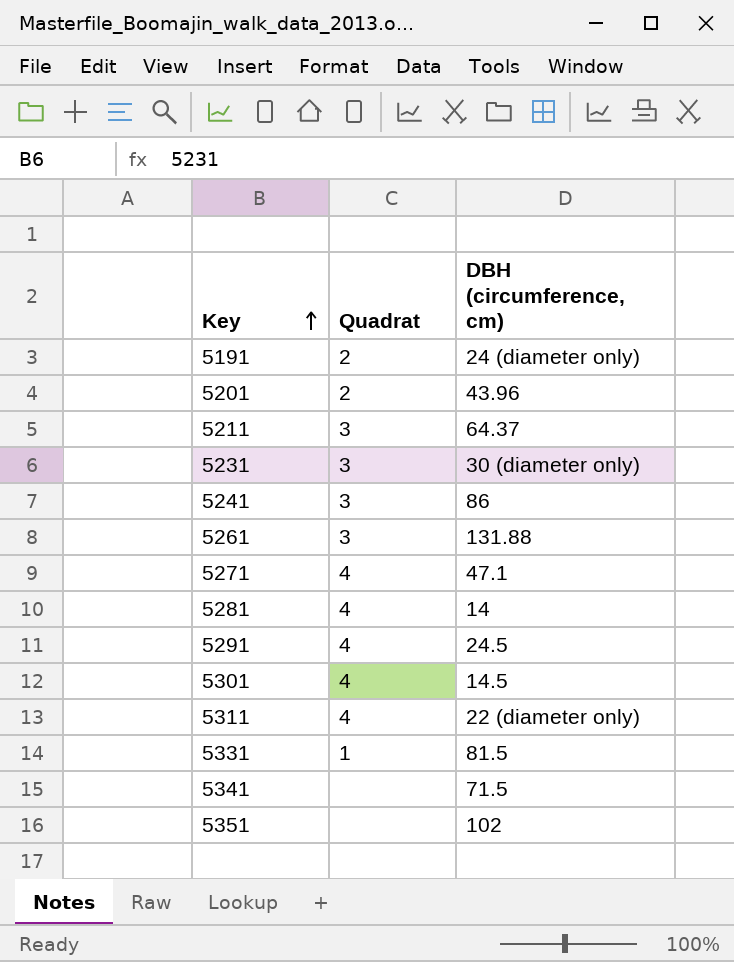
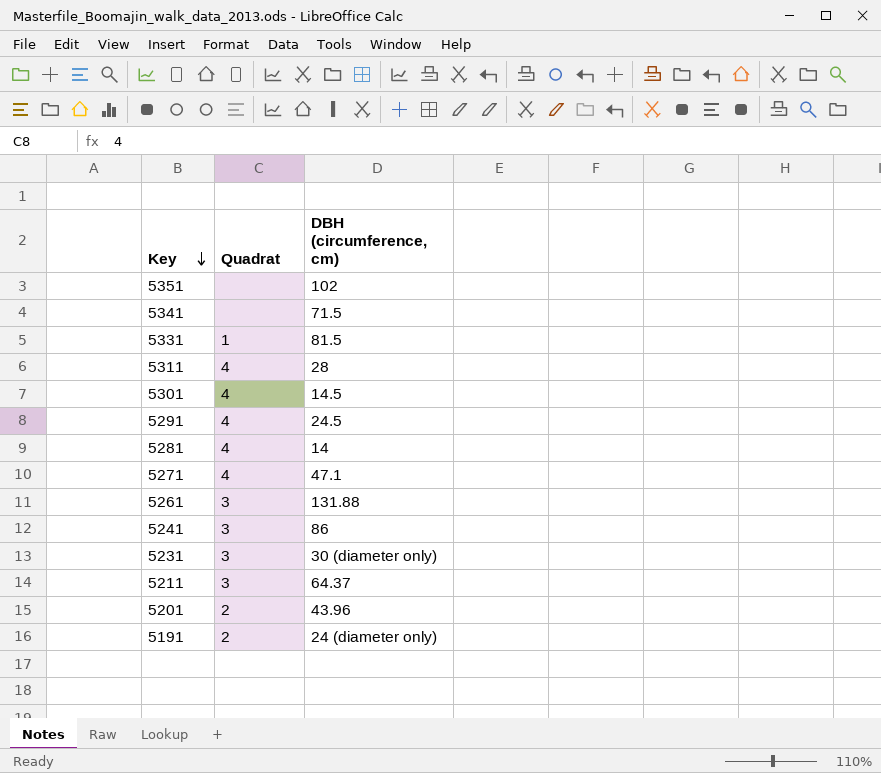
row order: Key ascending -> Key descending
5311 | DBH (circumference, cm): 22 (diameter only) -> 28

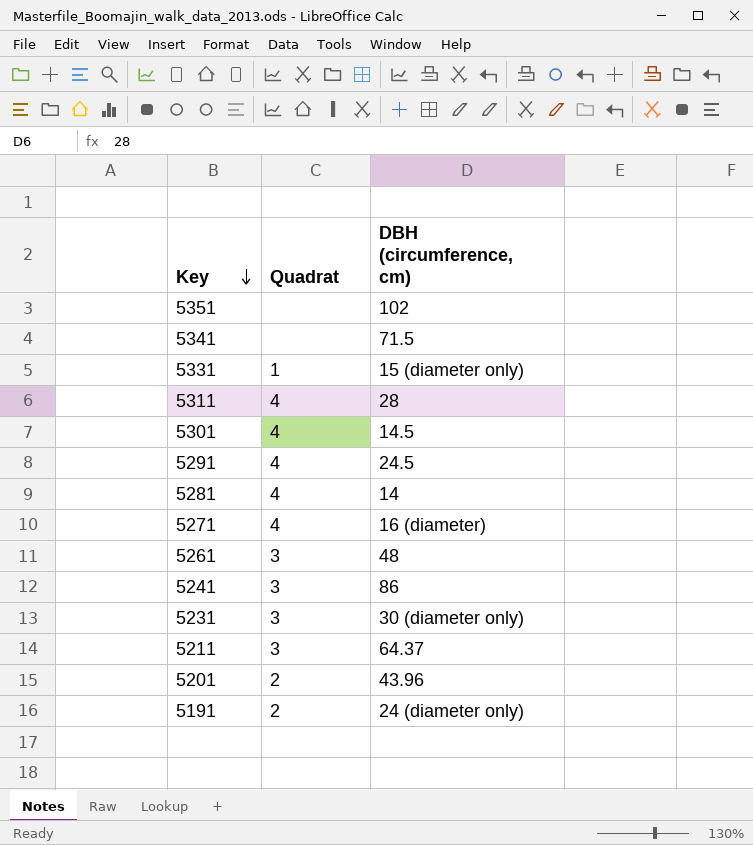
5331 | DBH (circumference, cm): 81.5 -> 15 (diameter only)
5271 | DBH (circumference, cm): 47.1 -> 16 (diameter)
5261 | DBH (circumference, cm): 131.88 -> 48

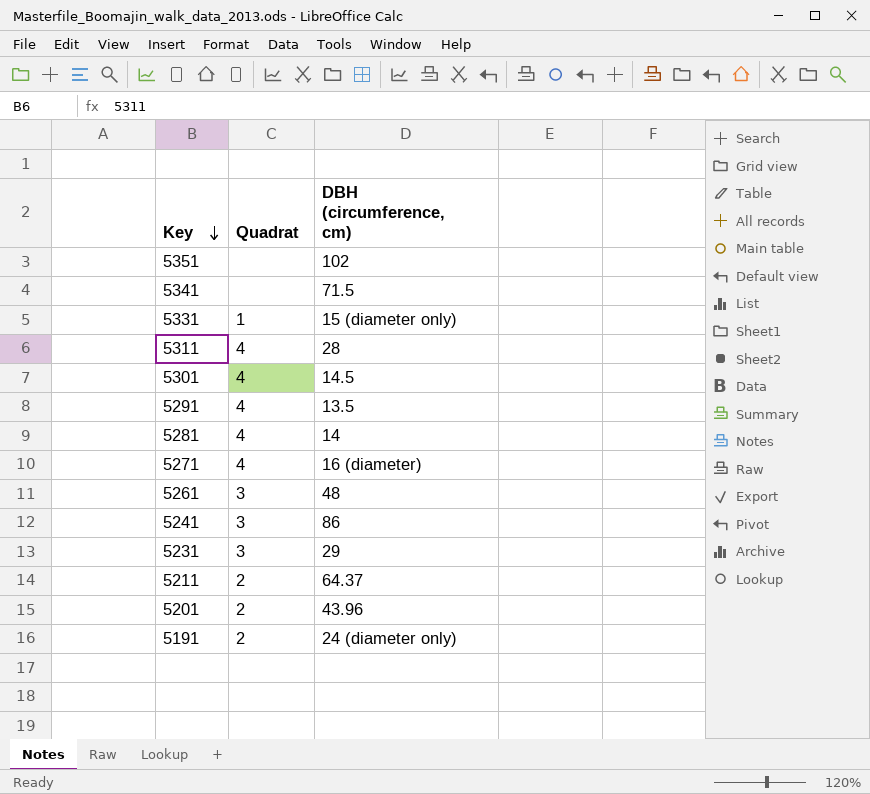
5291 | DBH (circumference, cm): 24.5 -> 13.5
5231 | DBH (circumference, cm): 30 (diameter only) -> 29
5211 | Quadrat: 3 -> 2

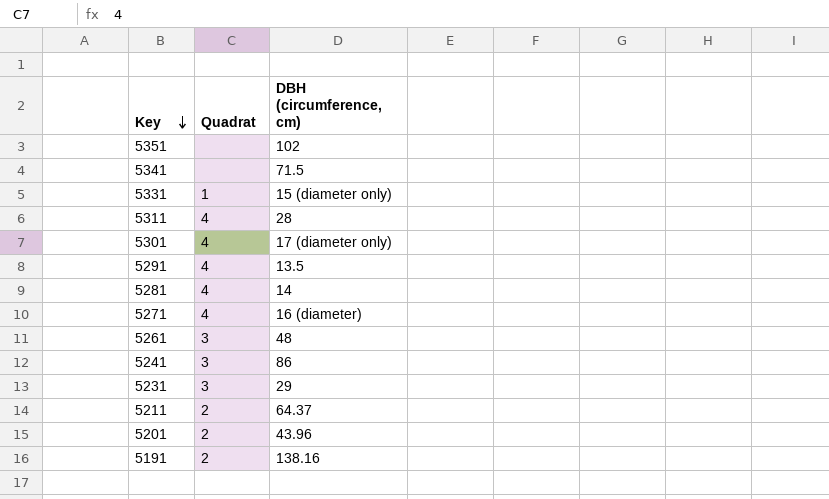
5301 | DBH (circumference, cm): 14.5 -> 17 (diameter only)
5191 | DBH (circumference, cm): 24 (diameter only) -> 138.16

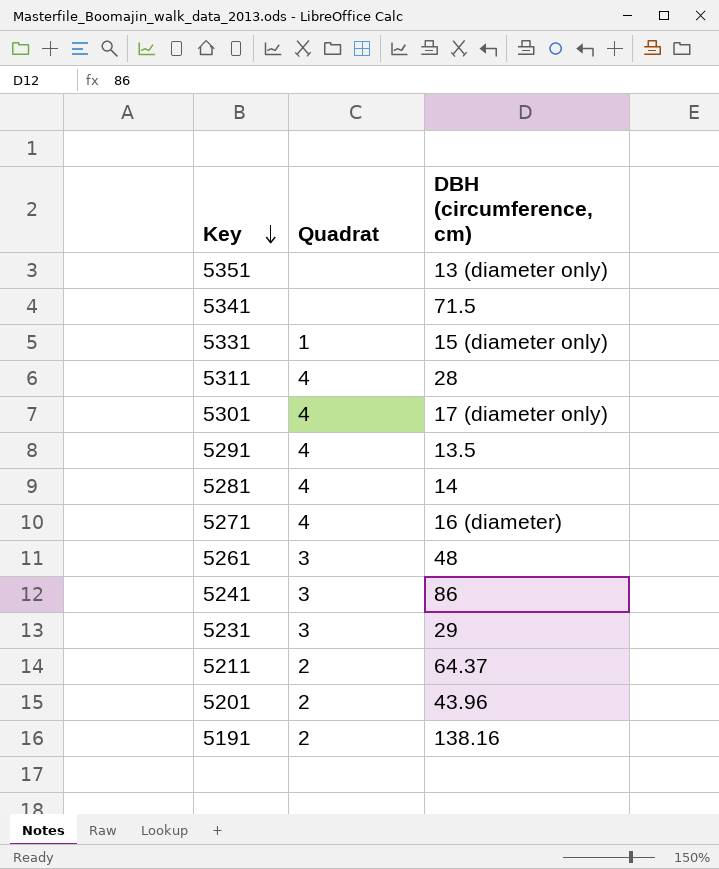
5351 | DBH (circumference, cm): 102 -> 13 (diameter only)

